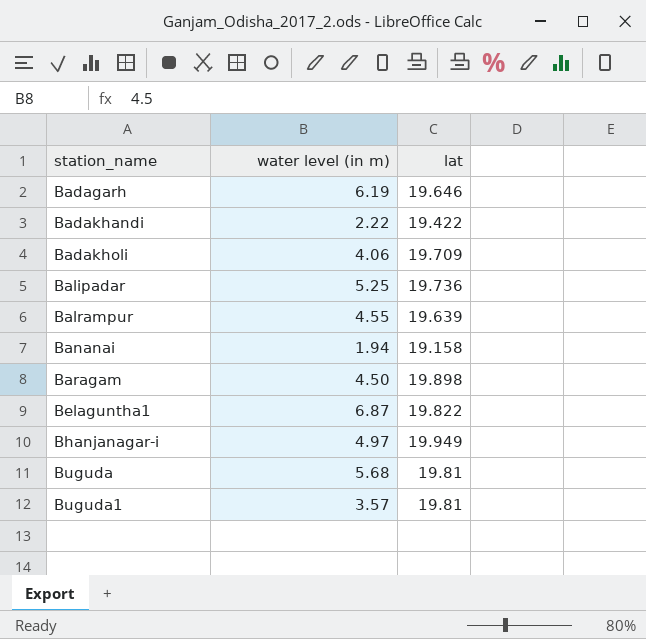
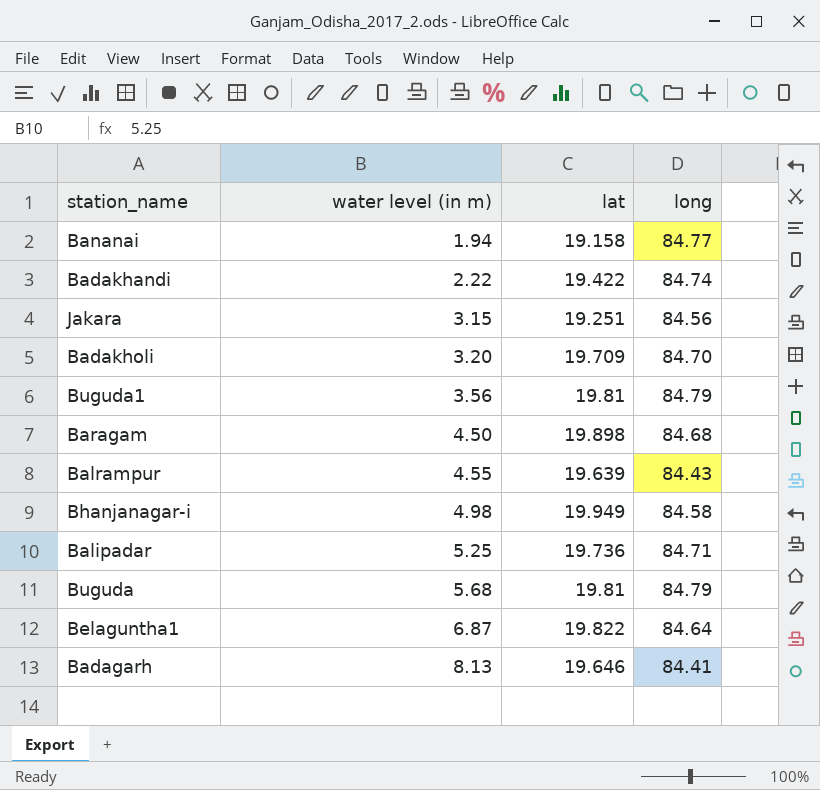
row order: station_name ascending -> water level (in m) ascending
column long | position: none -> 4
row Jakara: none -> 3.15 | 19.251 | 84.56
Badakholi | water level (in m): 4.06 -> 3.20
Buguda1 | water level (in m): 3.57 -> 3.56
Bhanjanagar-i | water level (in m): 4.97 -> 4.98
Badagarh | water level (in m): 6.19 -> 8.13

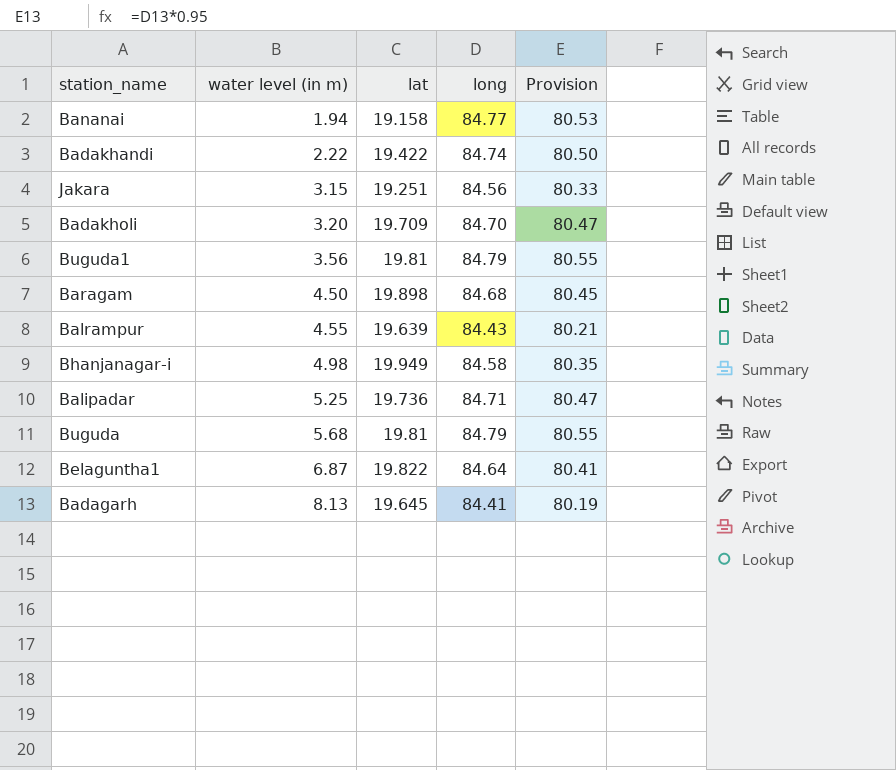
column Provision | formula: none -> [long] * 0.95
Badagarh | lat: 19.646 -> 19.645

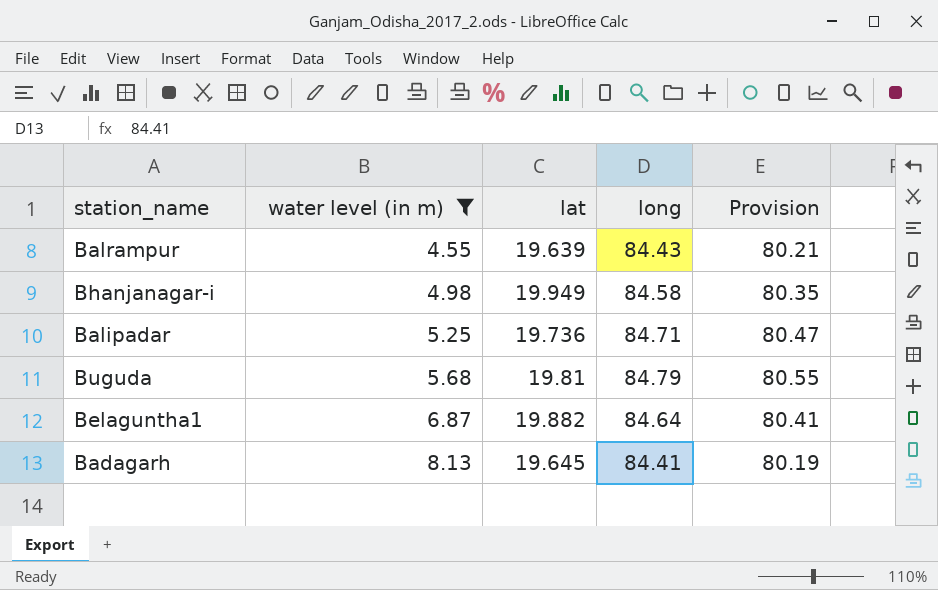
filter: none -> water level (in m) >= 4.55
Belaguntha1 | lat: 19.822 -> 19.882

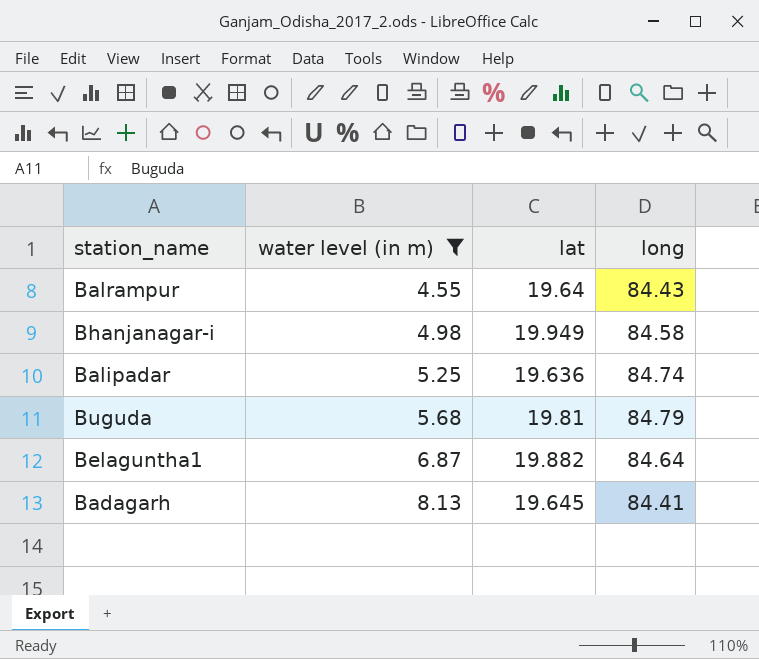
column Provision | formula: [long] * 0.95 -> none
Balrampur | lat: 19.639 -> 19.64
Balipadar | lat: 19.736 -> 19.636
Balipadar | long: 84.71 -> 84.74

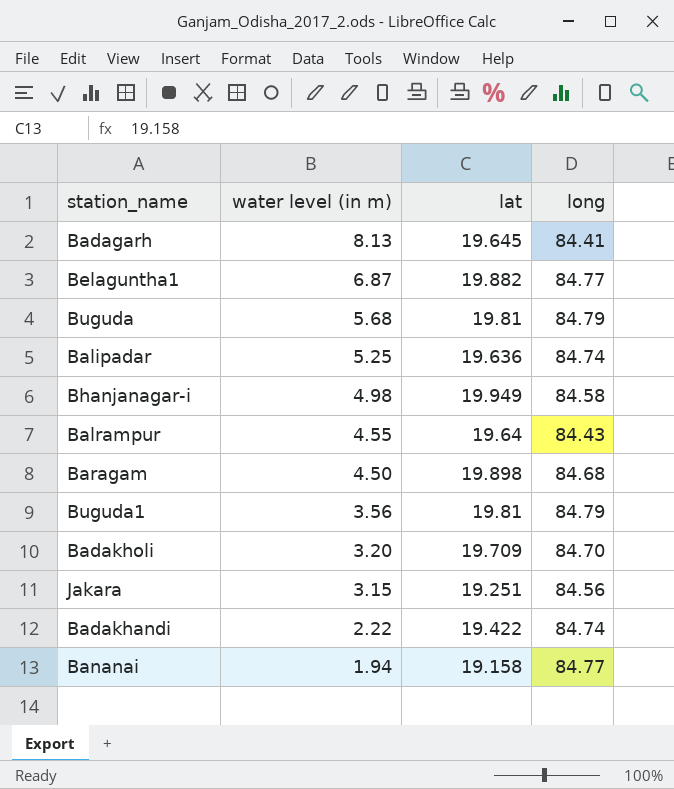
filter: water level (in m) >= 4.55 -> none
row order: water level (in m) ascending -> water level (in m) descending
Belaguntha1 | long: 84.64 -> 84.77

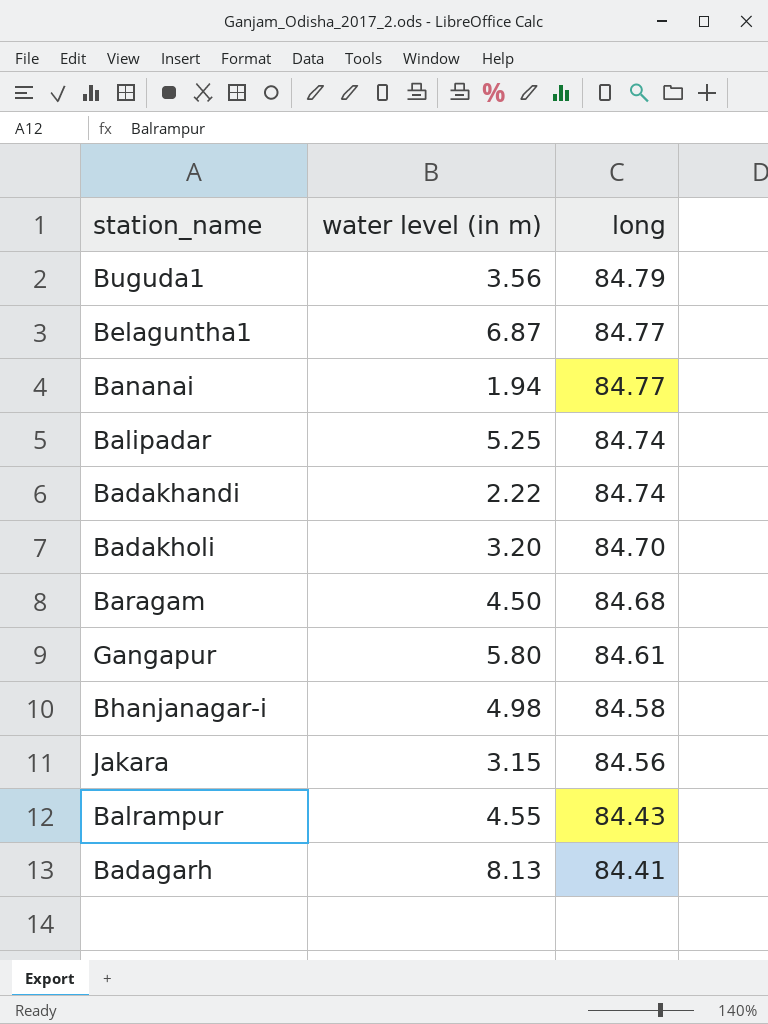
row order: water level (in m) descending -> long descending
column lat | position: 3 -> none
row Buguda: 5.68 | 19.81 | 84.79 -> none
row Gangapur: none -> 5.80 | 84.61

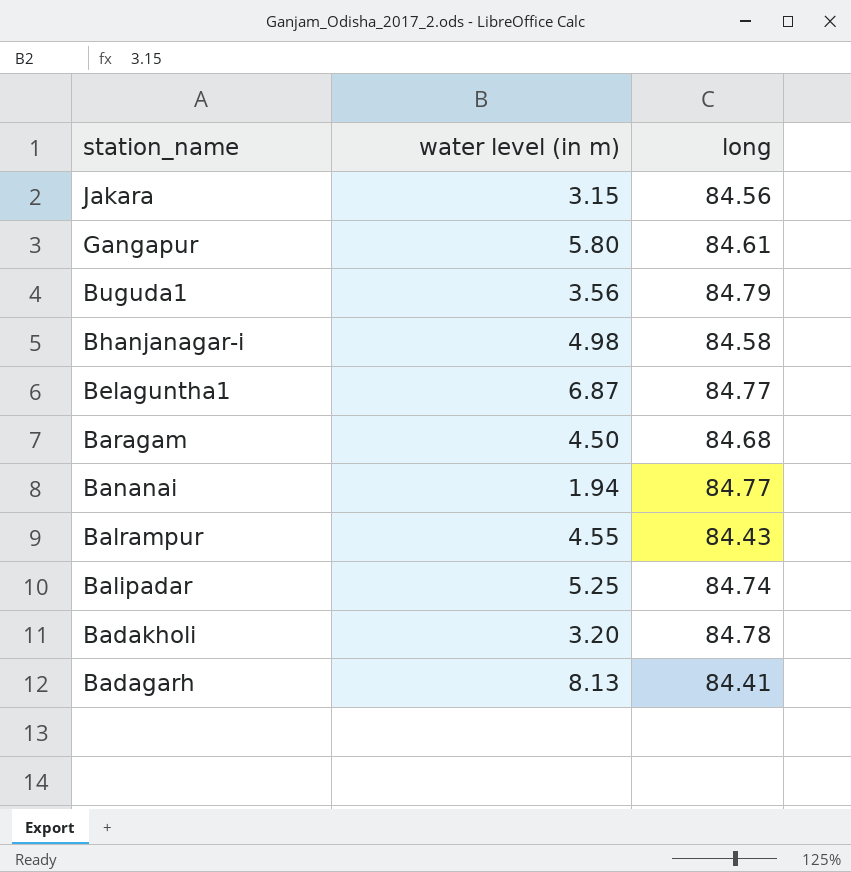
row order: long descending -> station_name descending
row Badakhandi: 2.22 | 84.74 -> none
Badakholi | long: 84.70 -> 84.78

